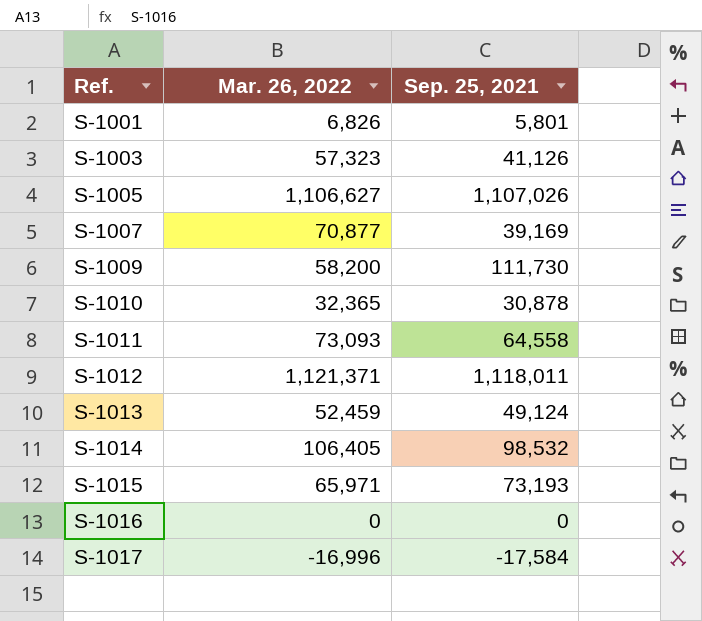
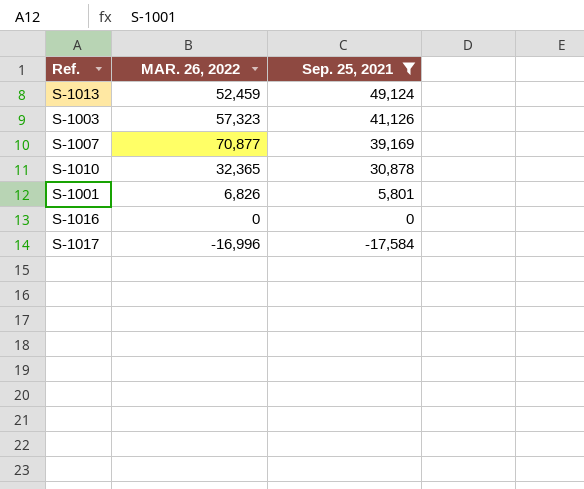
filter: none -> Sep. 25, 2021 <= 49,124
row order: Ref. ascending -> Sep. 25, 2021 descending
column name: Mar. 26, 2022 -> MAR. 26, 2022

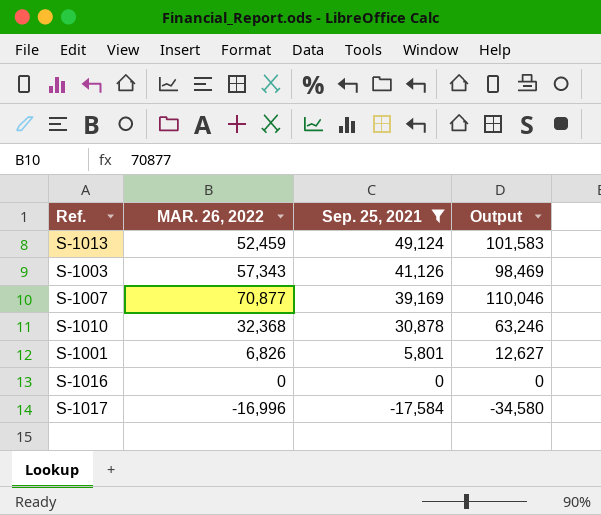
column Output | formula: none -> [MAR. 26, 2022] + [Sep. 25, 2021]
S-1003 | MAR. 26, 2022: 57,323 -> 57,343
S-1010 | MAR. 26, 2022: 32,365 -> 32,368

